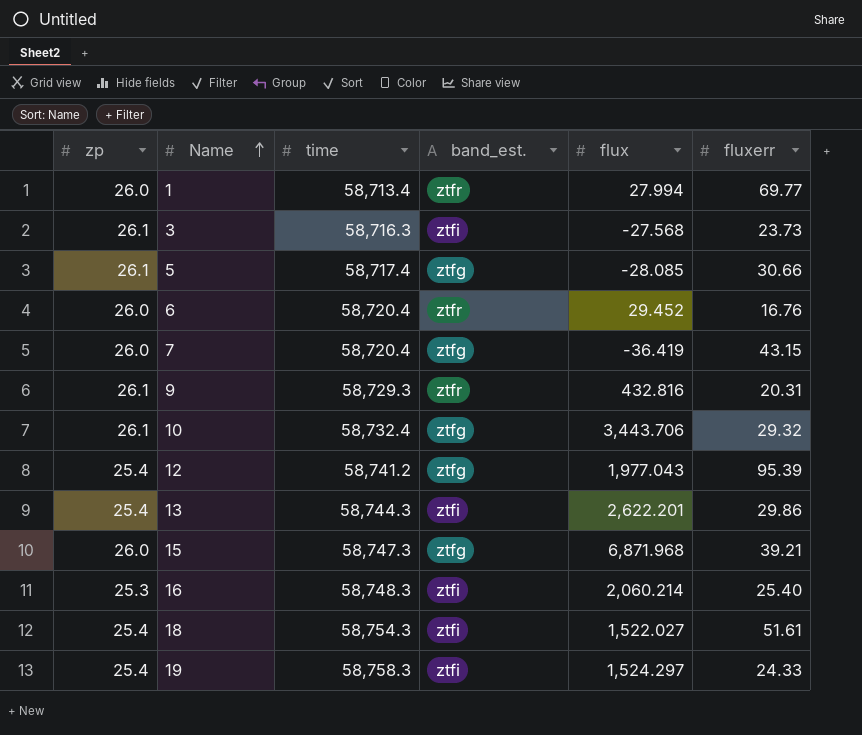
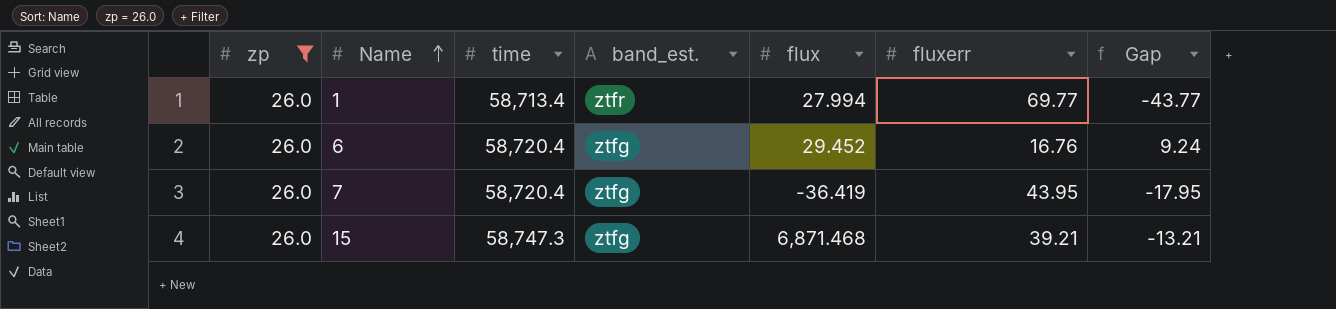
filter: none -> zp = 26.0
column Gap | formula: none -> [zp] - [fluxerr]
6 | band_est.: ztfr -> ztfg
7 | fluxerr: 43.15 -> 43.95
15 | flux: 6,871.968 -> 6,871.468

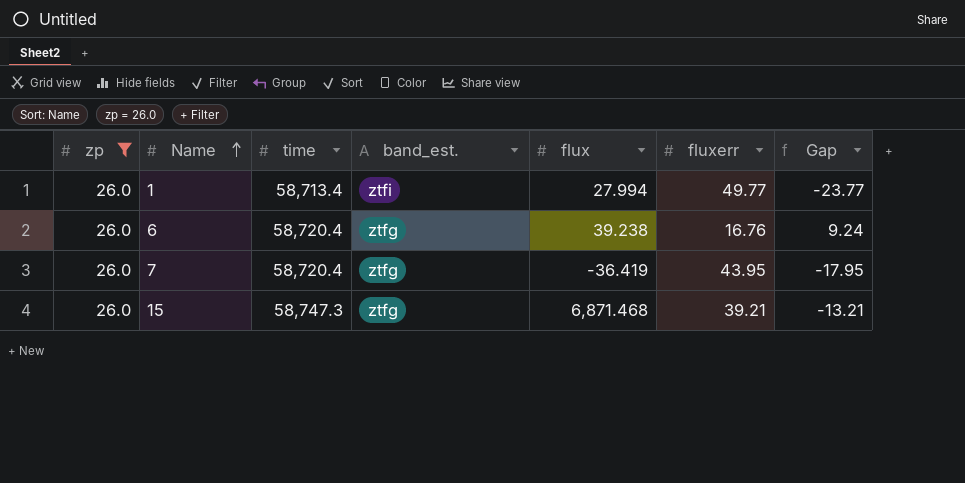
1 | band_est.: ztfr -> ztfi
1 | fluxerr: 69.77 -> 49.77
1 | Gap: -43.77 -> -23.77
6 | flux: 29.452 -> 39.238

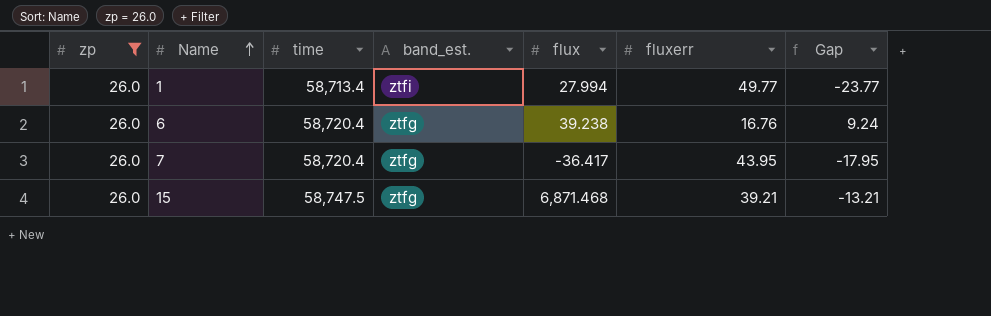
7 | flux: -36.419 -> -36.417
15 | time: 58,747.3 -> 58,747.5

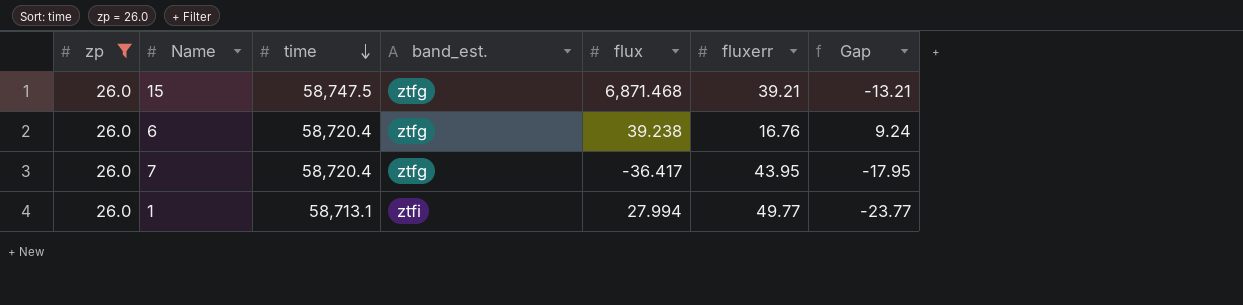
row order: Name ascending -> time descending
1 | time: 58,713.4 -> 58,713.1

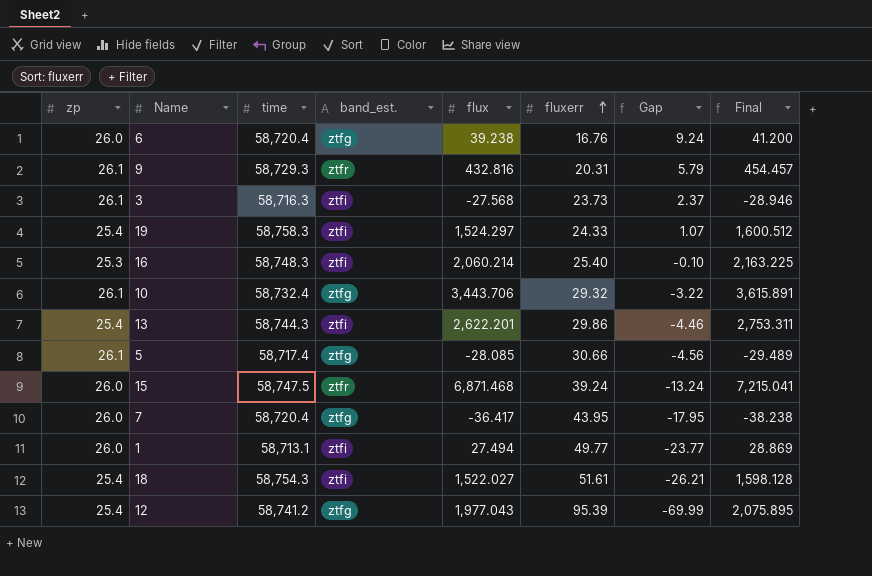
filter: zp = 26.0 -> none
row order: time descending -> fluxerr ascending
column Final | formula: none -> [flux] * 1.05
15 | band_est.: ztfg -> ztfr
15 | fluxerr: 39.21 -> 39.24
15 | Gap: -13.21 -> -13.24
1 | flux: 27.994 -> 27.494

